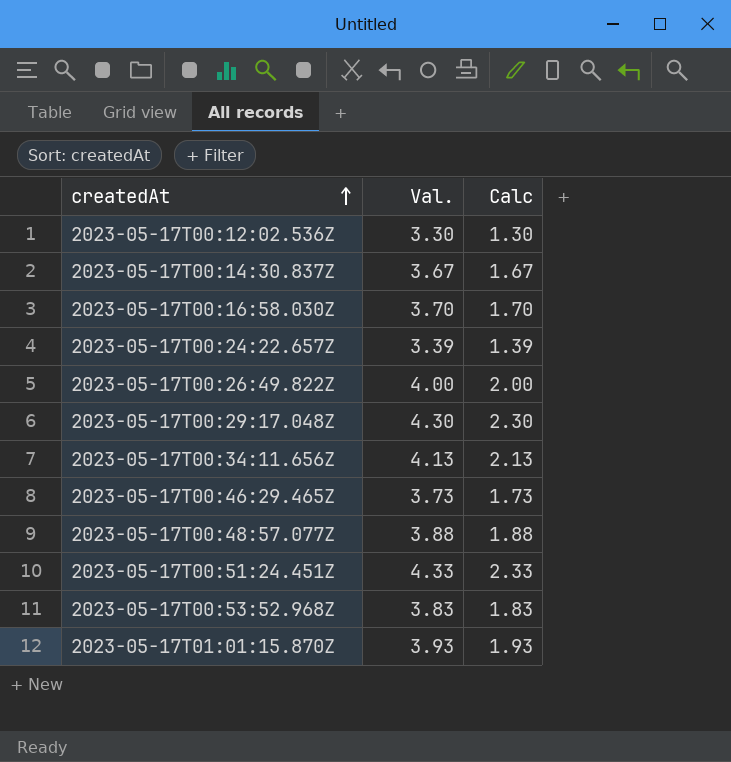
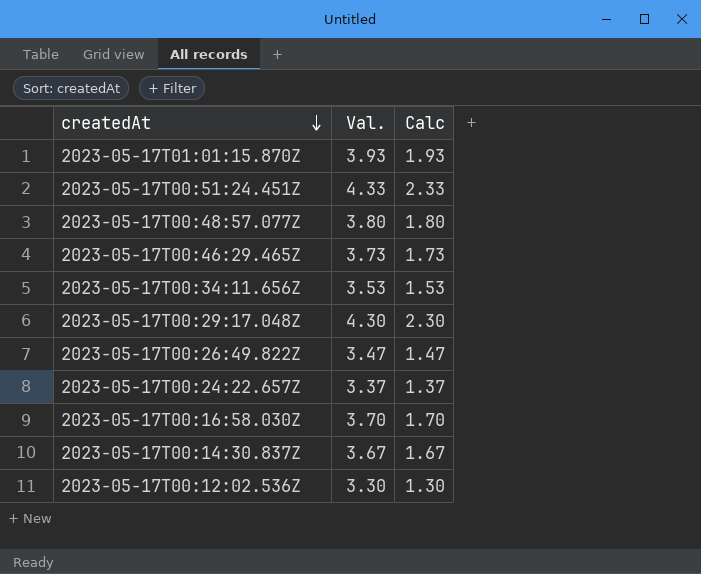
row order: createdAt ascending -> createdAt descending
row 2023-05-17T00:53:52.968Z: 3.83 | 1.83 -> none
2023-05-17T00:48:57.077Z | Val.: 3.88 -> 3.80
2023-05-17T00:48:57.077Z | Calc: 1.88 -> 1.80
2023-05-17T00:34:11.656Z | Val.: 4.13 -> 3.53
2023-05-17T00:34:11.656Z | Calc: 2.13 -> 1.53
2023-05-17T00:26:49.822Z | Val.: 4.00 -> 3.47
2023-05-17T00:26:49.822Z | Calc: 2.00 -> 1.47
2023-05-17T00:24:22.657Z | Val.: 3.39 -> 3.37
2023-05-17T00:24:22.657Z | Calc: 1.39 -> 1.37

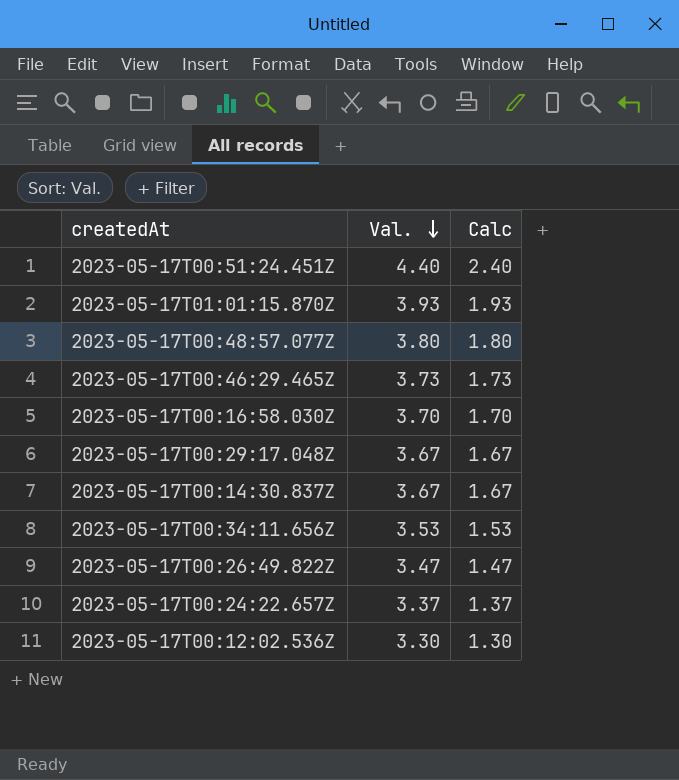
row order: createdAt descending -> Val. descending
2023-05-17T00:51:24.451Z | Val.: 4.33 -> 4.40
2023-05-17T00:51:24.451Z | Calc: 2.33 -> 2.40
2023-05-17T00:29:17.048Z | Val.: 4.30 -> 3.67
2023-05-17T00:29:17.048Z | Calc: 2.30 -> 1.67

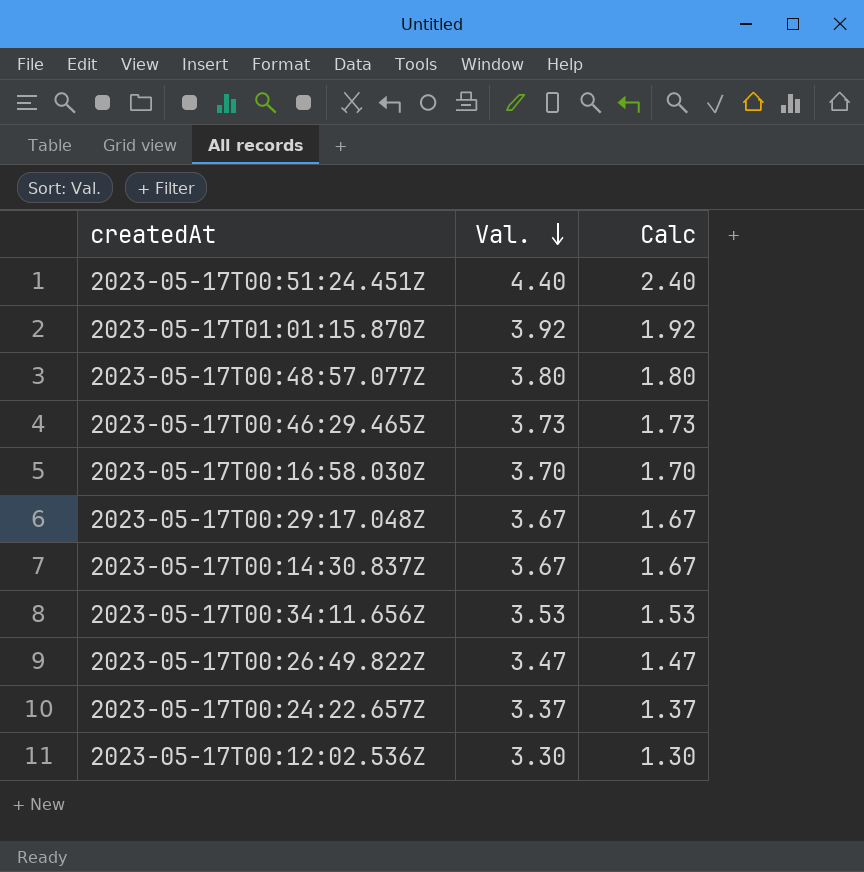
2023-05-17T01:01:15.870Z | Val.: 3.93 -> 3.92
2023-05-17T01:01:15.870Z | Calc: 1.93 -> 1.92

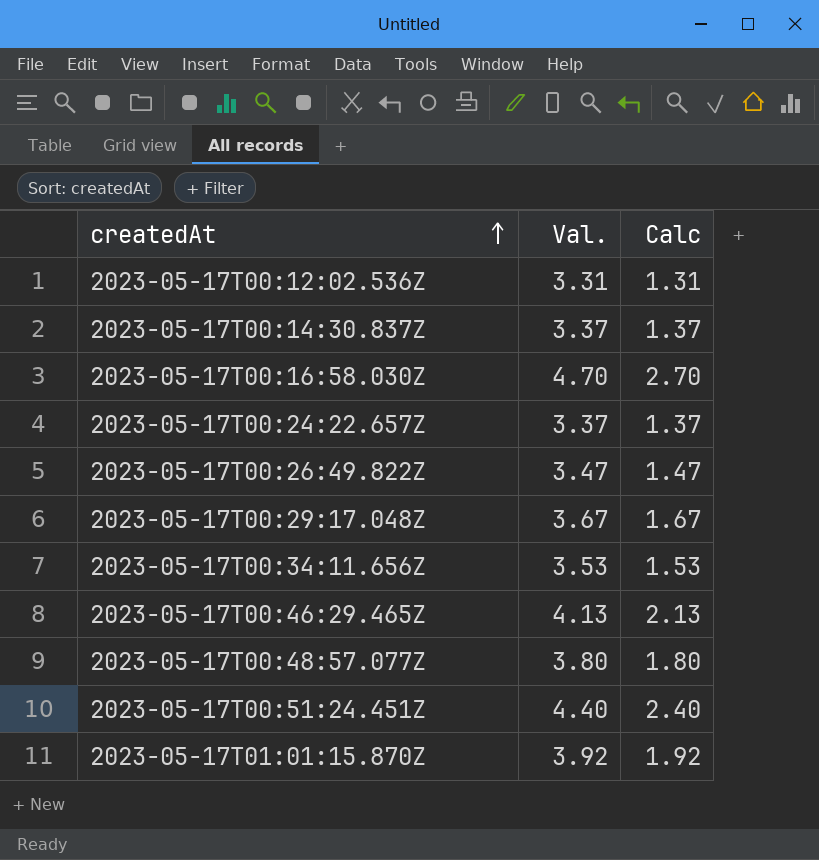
row order: Val. descending -> createdAt ascending
2023-05-17T00:12:02.536Z | Val.: 3.30 -> 3.31
2023-05-17T00:12:02.536Z | Calc: 1.30 -> 1.31
2023-05-17T00:14:30.837Z | Val.: 3.67 -> 3.37
2023-05-17T00:14:30.837Z | Calc: 1.67 -> 1.37
2023-05-17T00:16:58.030Z | Val.: 3.70 -> 4.70
2023-05-17T00:16:58.030Z | Calc: 1.70 -> 2.70
2023-05-17T00:46:29.465Z | Val.: 3.73 -> 4.13
2023-05-17T00:46:29.465Z | Calc: 1.73 -> 2.13

